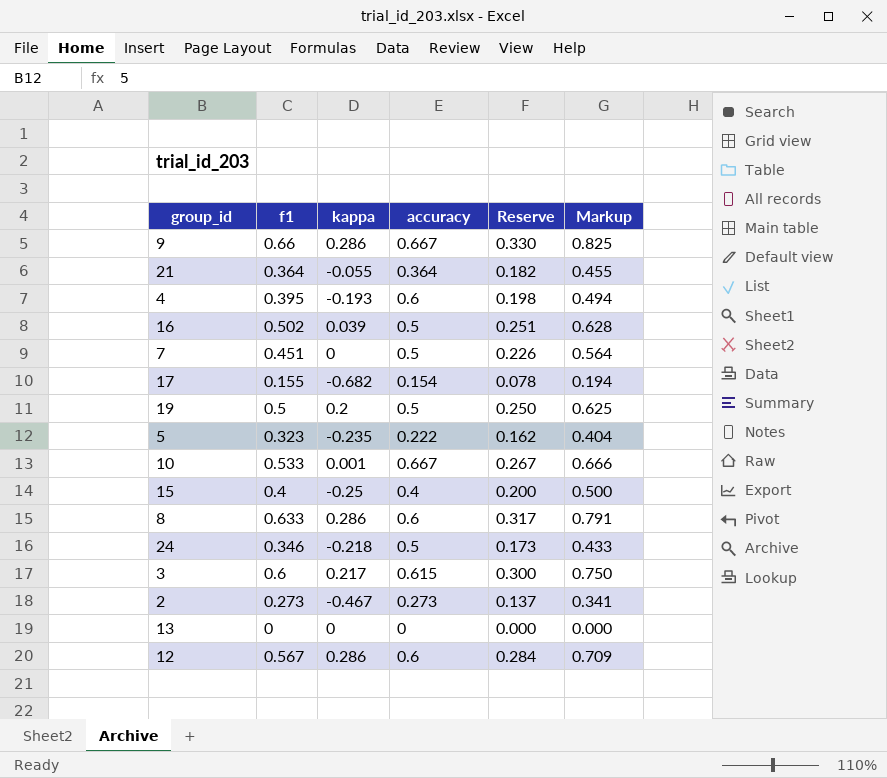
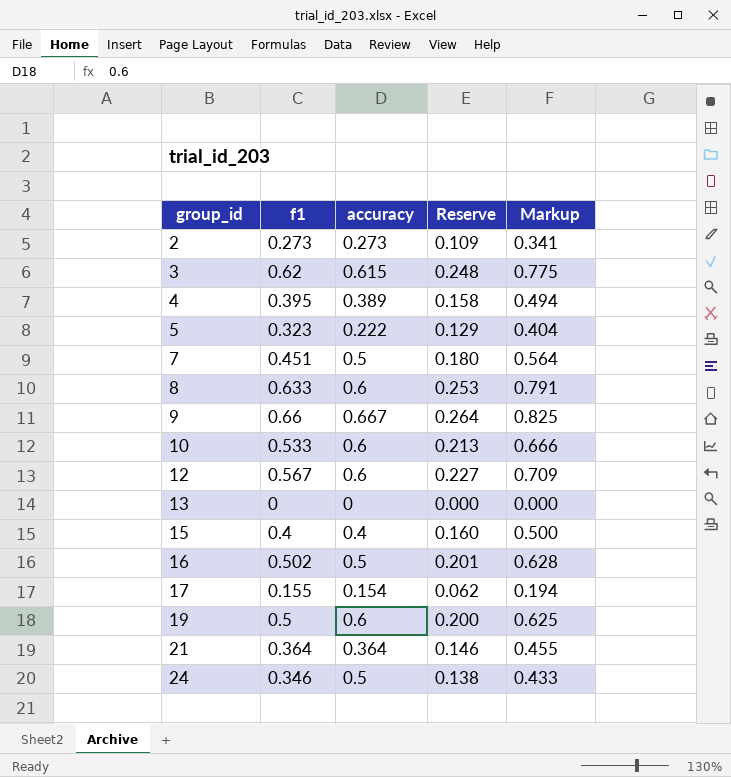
row order: none -> group_id ascending
column kappa | position: 3 -> none
column Reserve | formula: [f1] * 0.5 -> [f1] * 0.4
3 | f1: 0.6 -> 0.62
3 | Markup: 0.750 -> 0.775
4 | accuracy: 0.6 -> 0.389
10 | accuracy: 0.667 -> 0.6
19 | accuracy: 0.5 -> 0.6

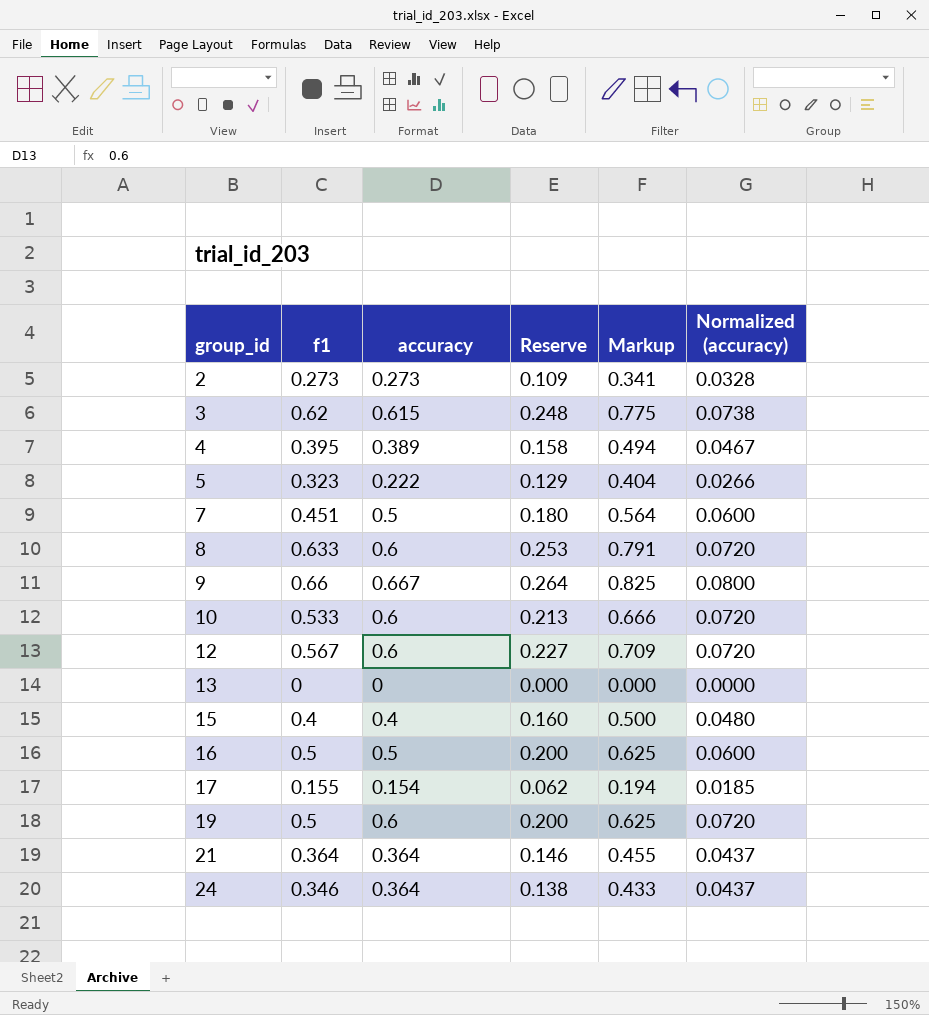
column Normalized (accuracy) | formula: none -> [accuracy] * 0.12
16 | f1: 0.502 -> 0.5
16 | Reserve: 0.201 -> 0.200
16 | Markup: 0.628 -> 0.625
24 | accuracy: 0.5 -> 0.364

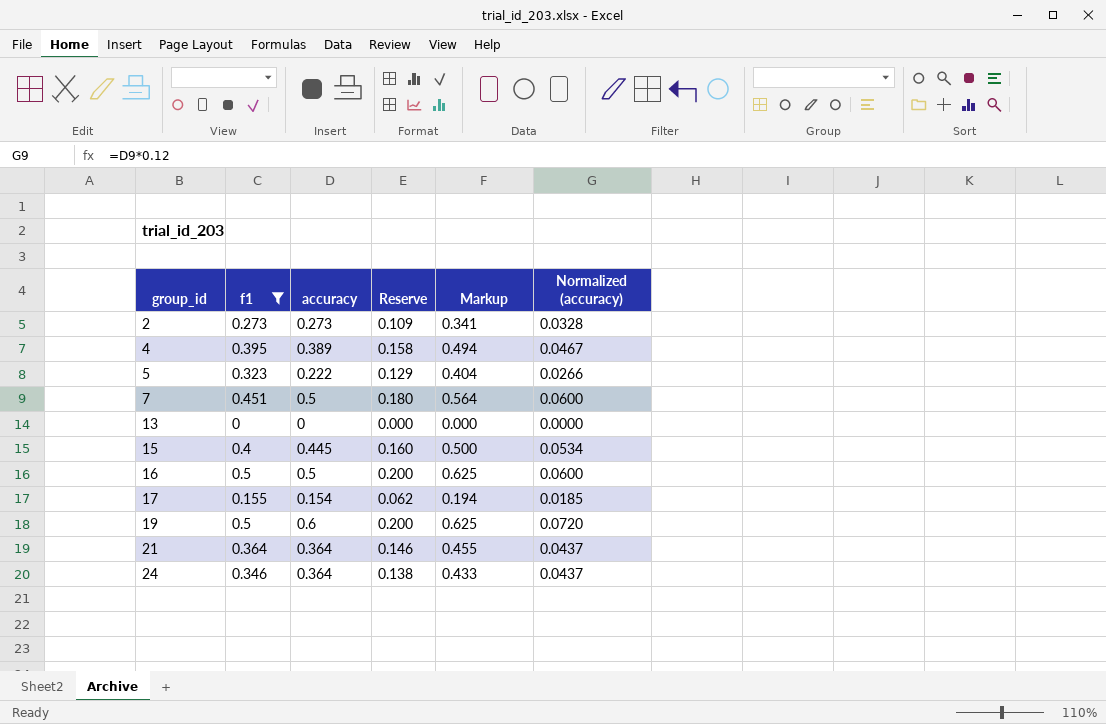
filter: none -> f1 <= 0.5
15 | accuracy: 0.4 -> 0.445
15 | Normalized (accuracy): 0.0480 -> 0.0534

